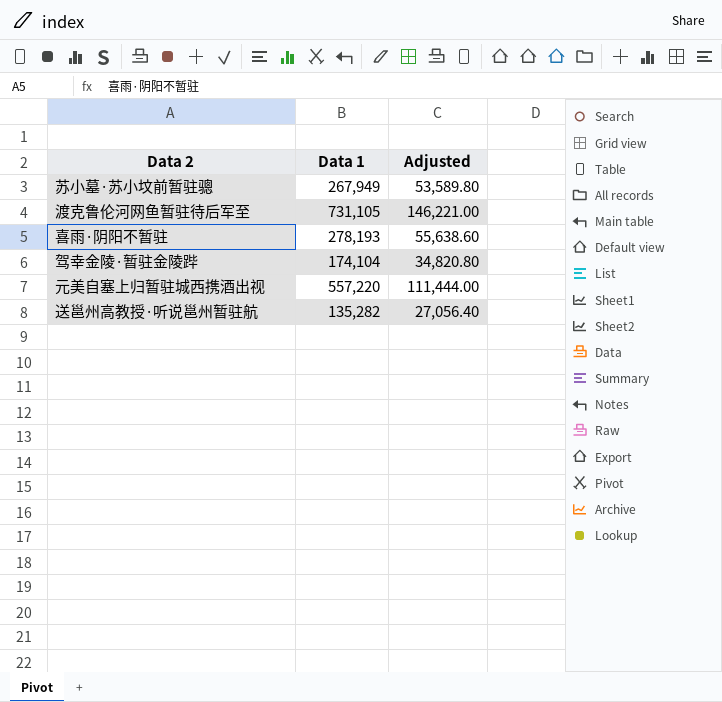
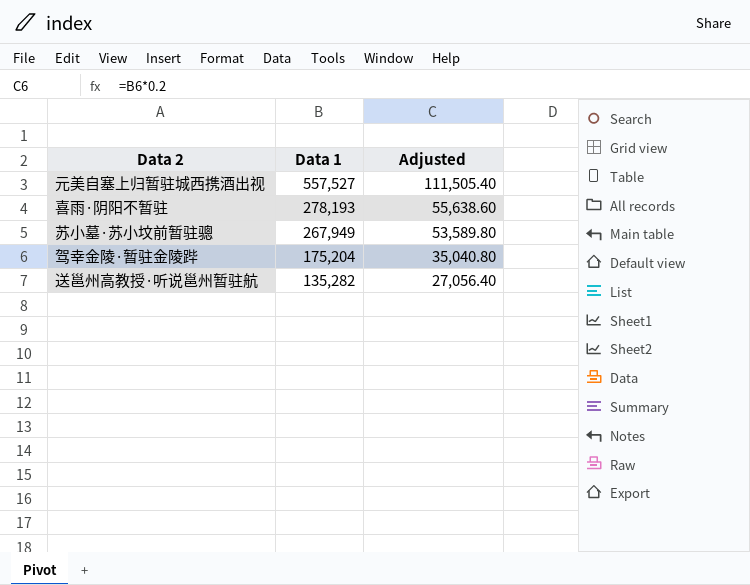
row order: none -> Data 1 descending
row 渡克鲁伦河网鱼暂驻待后军至: 731,105 | 146,221.00 -> none
元美自塞上归暂驻城西携酒出视 | Data 1: 557,220 -> 557,527
元美自塞上归暂驻城西携酒出视 | Adjusted: 111,444.00 -> 111,505.40
驾幸金陵·暂驻金陵跸 | Data 1: 174,104 -> 175,204
驾幸金陵·暂驻金陵跸 | Adjusted: 34,820.80 -> 35,040.80

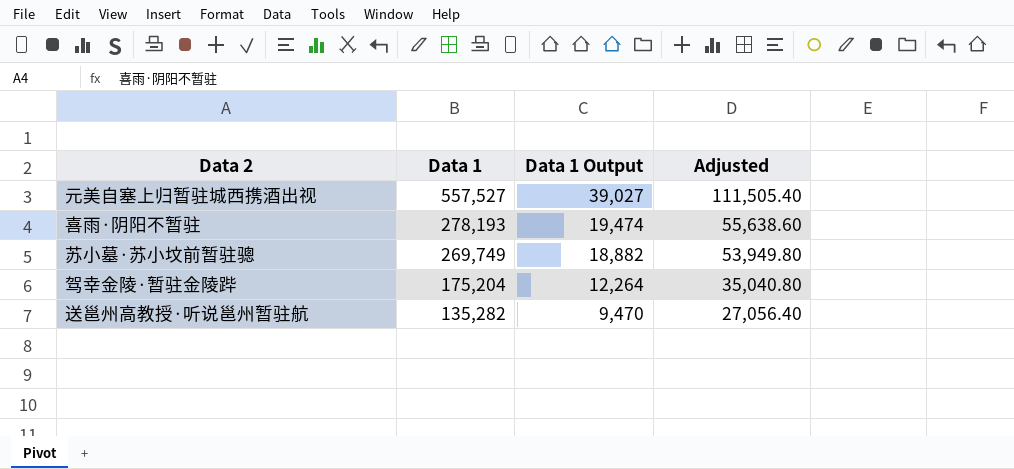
column Data 1 Output | formula: none -> [Data 1] * 0.07
苏小墓·苏小坟前暂驻骢 | Data 1: 267,949 -> 269,749
苏小墓·苏小坟前暂驻骢 | Adjusted: 53,589.80 -> 53,949.80

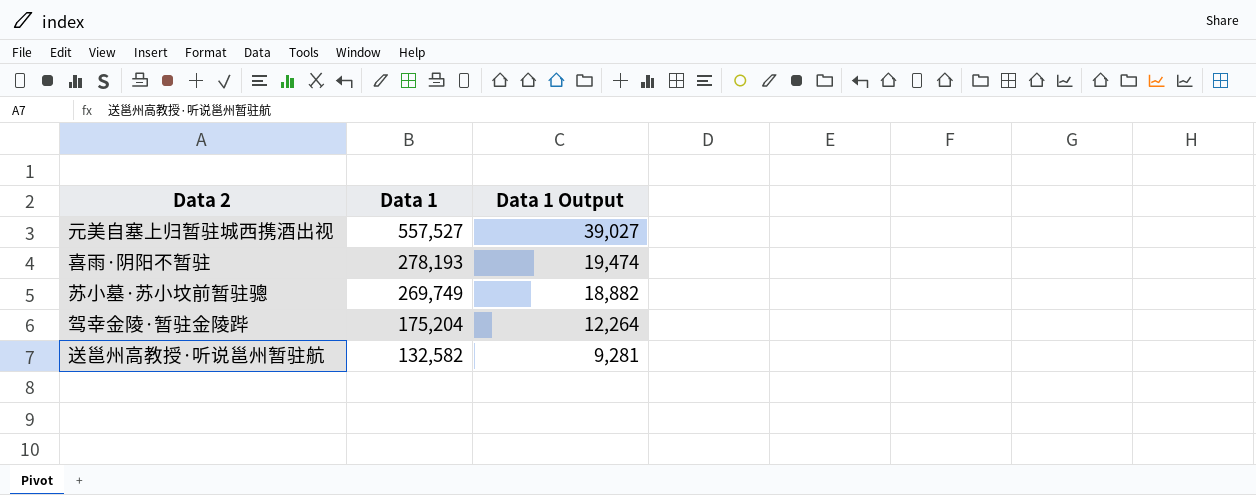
column Adjusted | formula: [Data 1] * 0.2 -> none
送邕州高教授·听说邕州暂驻航 | Data 1: 135,282 -> 132,582
送邕州高教授·听说邕州暂驻航 | Data 1 Output: 9,470 -> 9,281

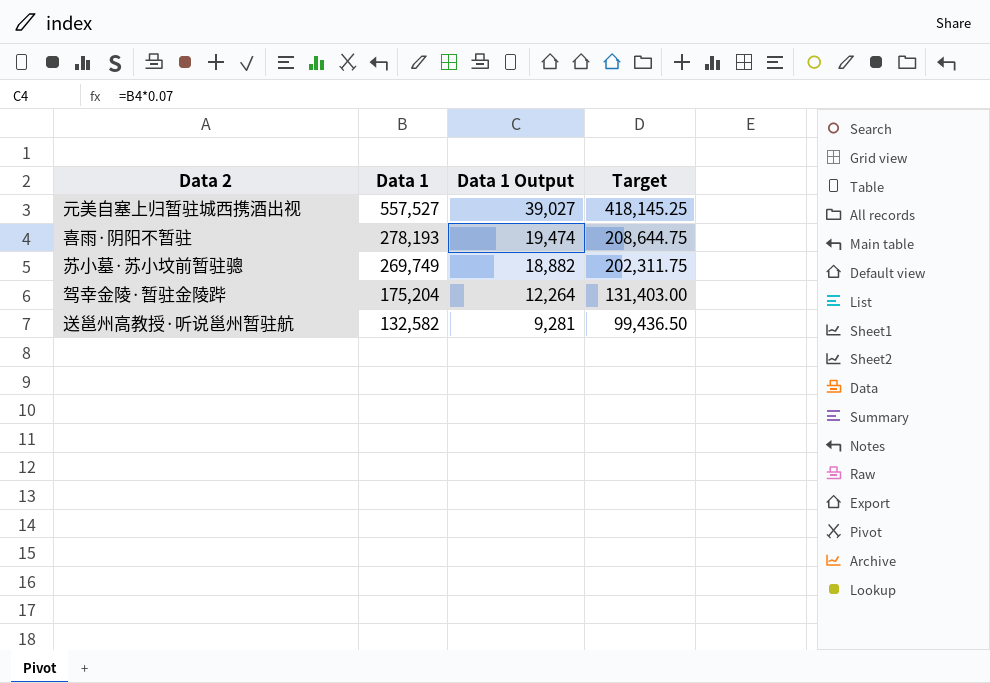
column Target | formula: none -> [Data 1] * 0.75

